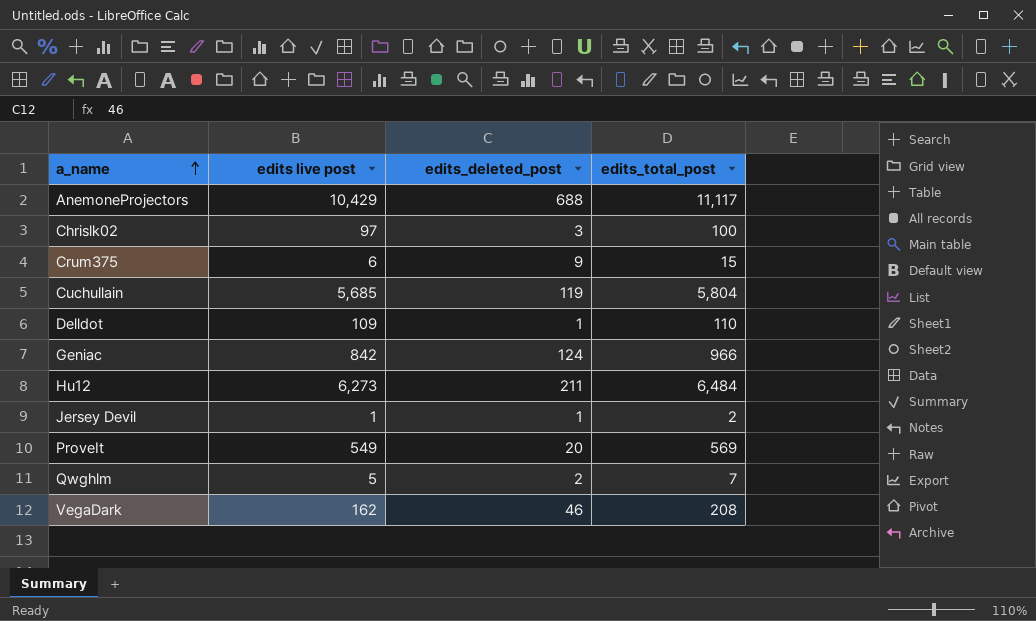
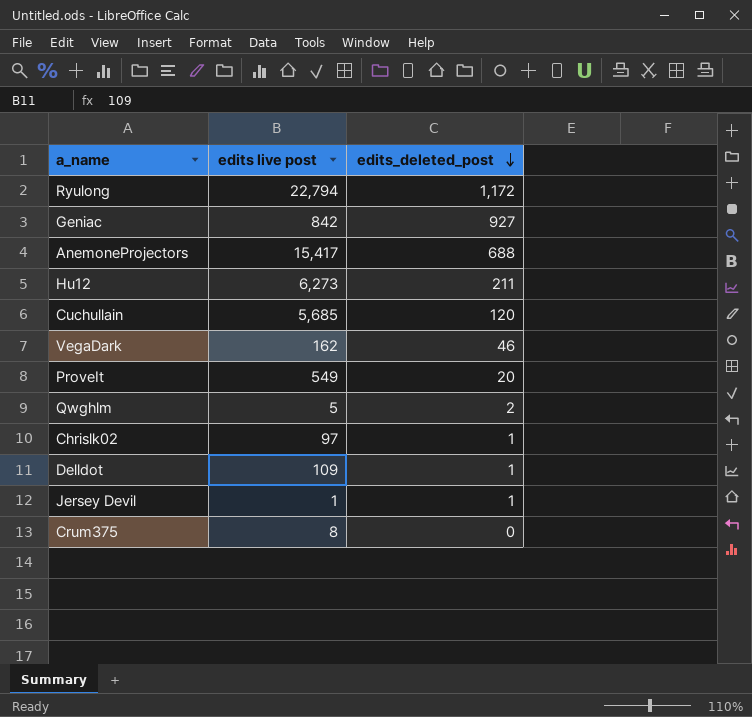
row order: a_name ascending -> edits_deleted_post descending
column edits_total_post | formula: [edits live post] + [edits_deleted_post] -> none
row Ryulong: none -> 22,794 | 1,172
Geniac | edits_deleted_post: 124 -> 927
AnemoneProjectors | edits live post: 10,429 -> 15,417
Cuchullain | edits_deleted_post: 119 -> 120
Chrislk02 | edits_deleted_post: 3 -> 1
Crum375 | edits live post: 6 -> 8
Crum375 | edits_deleted_post: 9 -> 0

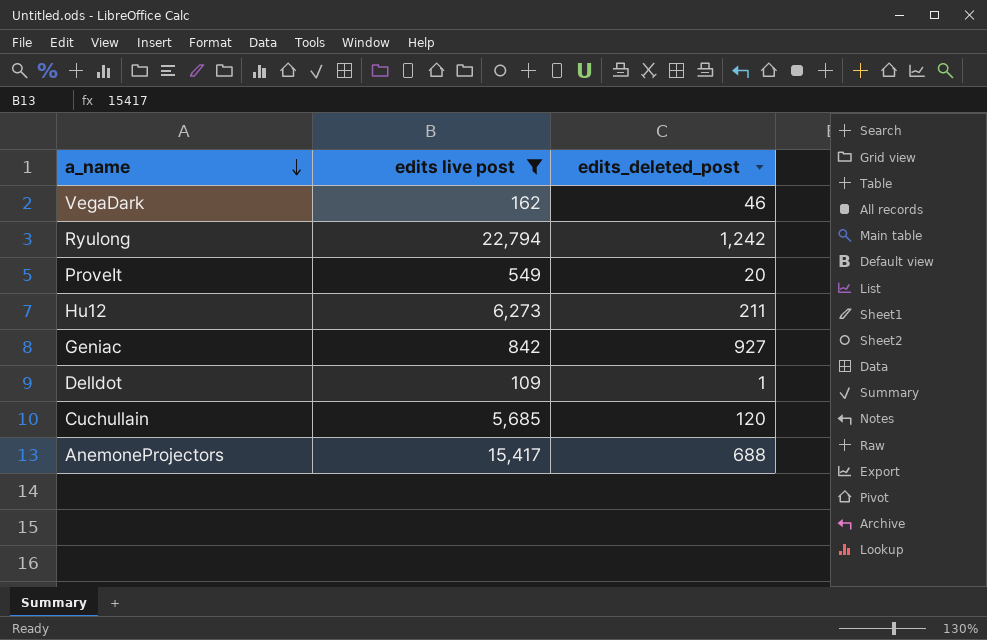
filter: none -> edits live post >= 109
row order: edits_deleted_post descending -> a_name descending
Ryulong | edits_deleted_post: 1,172 -> 1,242

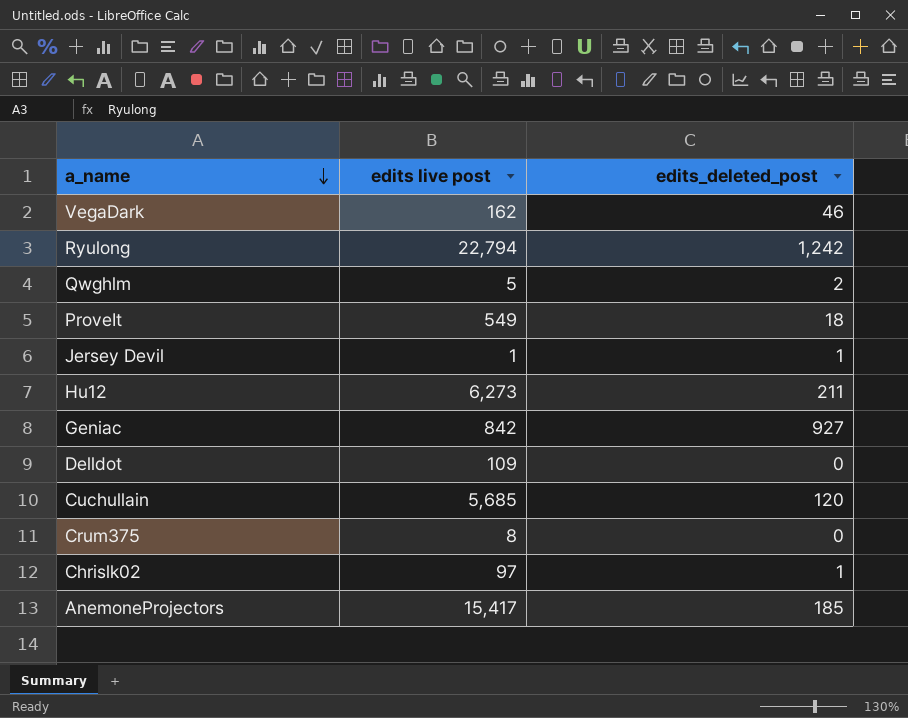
filter: edits live post >= 109 -> none
ProveIt | edits_deleted_post: 20 -> 18
Delldot | edits_deleted_post: 1 -> 0
AnemoneProjectors | edits_deleted_post: 688 -> 185

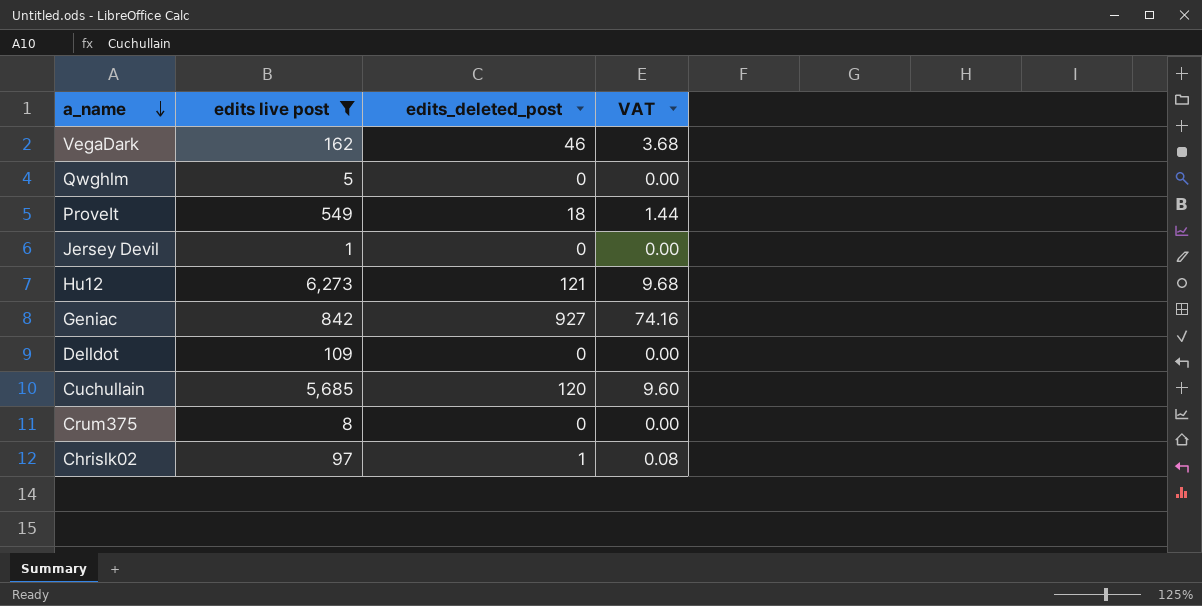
filter: none -> edits live post <= 6,273
column VAT | formula: none -> [edits_deleted_post] * 0.08
Qwghlm | edits_deleted_post: 2 -> 0
Jersey Devil | edits_deleted_post: 1 -> 0
Hu12 | edits_deleted_post: 211 -> 121

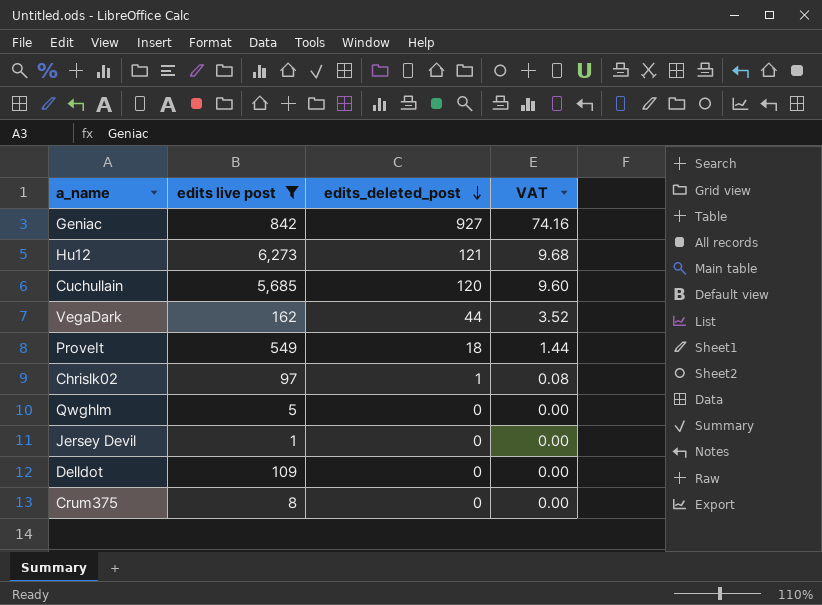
row order: a_name descending -> edits_deleted_post descending
VegaDark | edits_deleted_post: 46 -> 44
VegaDark | VAT: 3.68 -> 3.52

